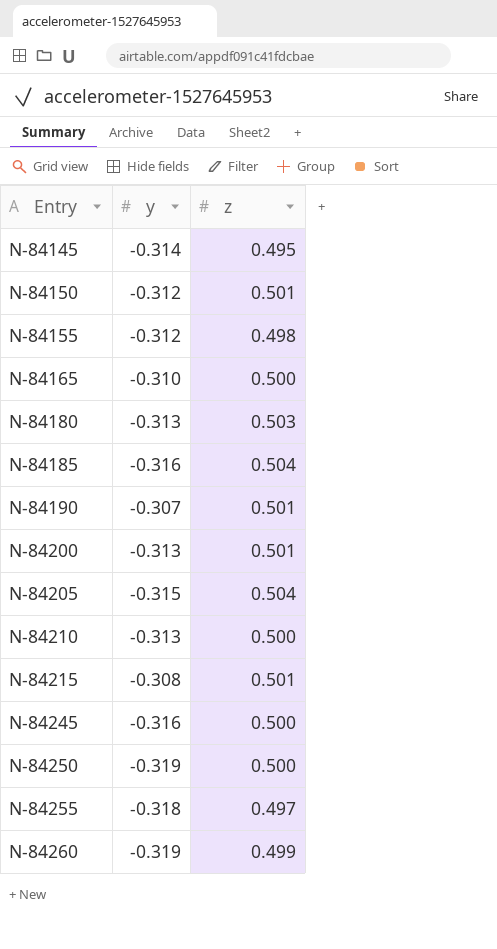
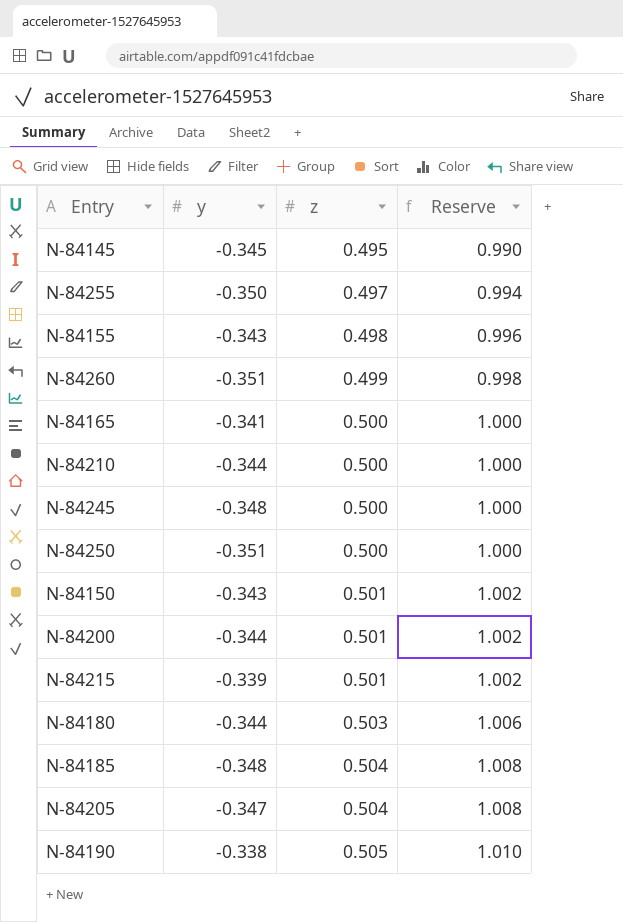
row order: Entry ascending -> z ascending
column Reserve | formula: none -> [z] * 2
N-84145 | y: -0.314 -> -0.345
N-84255 | y: -0.318 -> -0.350
N-84155 | y: -0.312 -> -0.343
N-84260 | y: -0.319 -> -0.351
N-84165 | y: -0.310 -> -0.341
N-84210 | y: -0.313 -> -0.344
N-84245 | y: -0.316 -> -0.348
N-84250 | y: -0.319 -> -0.351
N-84150 | y: -0.312 -> -0.343
N-84200 | y: -0.313 -> -0.344
N-84215 | y: -0.308 -> -0.339
N-84180 | y: -0.313 -> -0.344
N-84185 | y: -0.316 -> -0.348
N-84205 | y: -0.315 -> -0.347
N-84190 | y: -0.307 -> -0.338
N-84190 | z: 0.501 -> 0.505

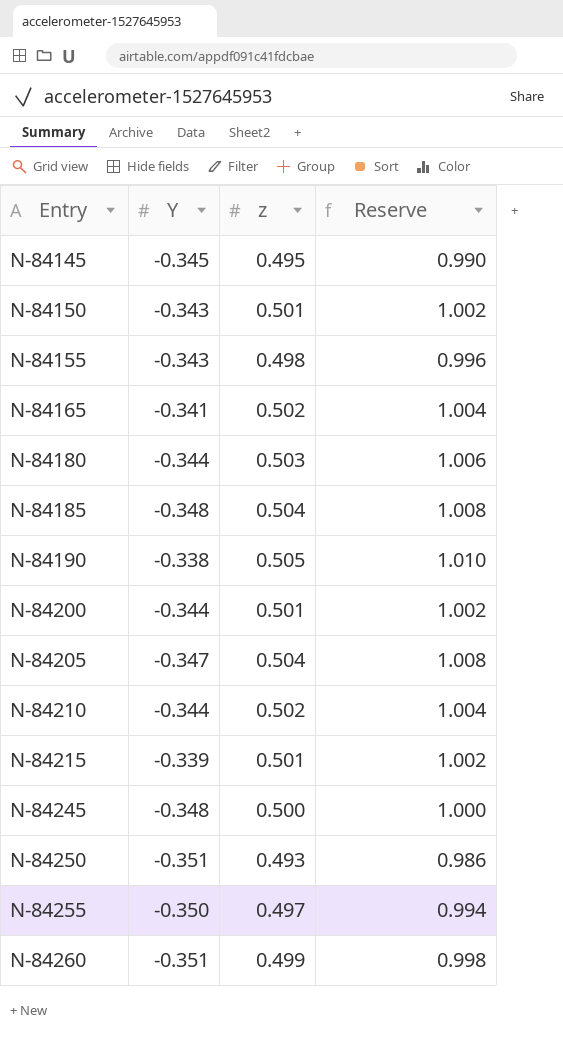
row order: z ascending -> Entry ascending
column name: y -> Y
N-84165 | z: 0.500 -> 0.502
N-84165 | Reserve: 1.000 -> 1.004
N-84210 | z: 0.500 -> 0.502
N-84210 | Reserve: 1.000 -> 1.004
N-84250 | z: 0.500 -> 0.493
N-84250 | Reserve: 1.000 -> 0.986

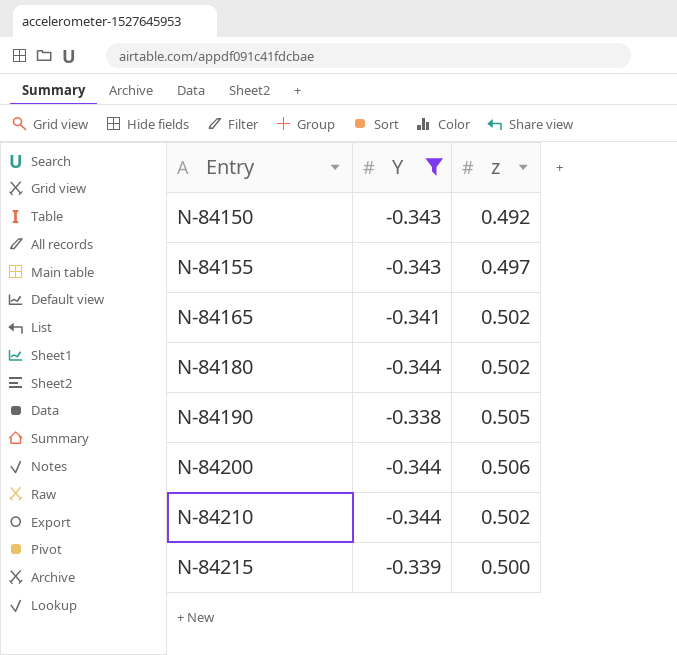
filter: none -> Y >= -0.344
column Reserve | formula: [z] * 2 -> none
N-84150 | z: 0.501 -> 0.492
N-84155 | z: 0.498 -> 0.497
N-84180 | z: 0.503 -> 0.502
N-84200 | z: 0.501 -> 0.506
N-84215 | z: 0.501 -> 0.500

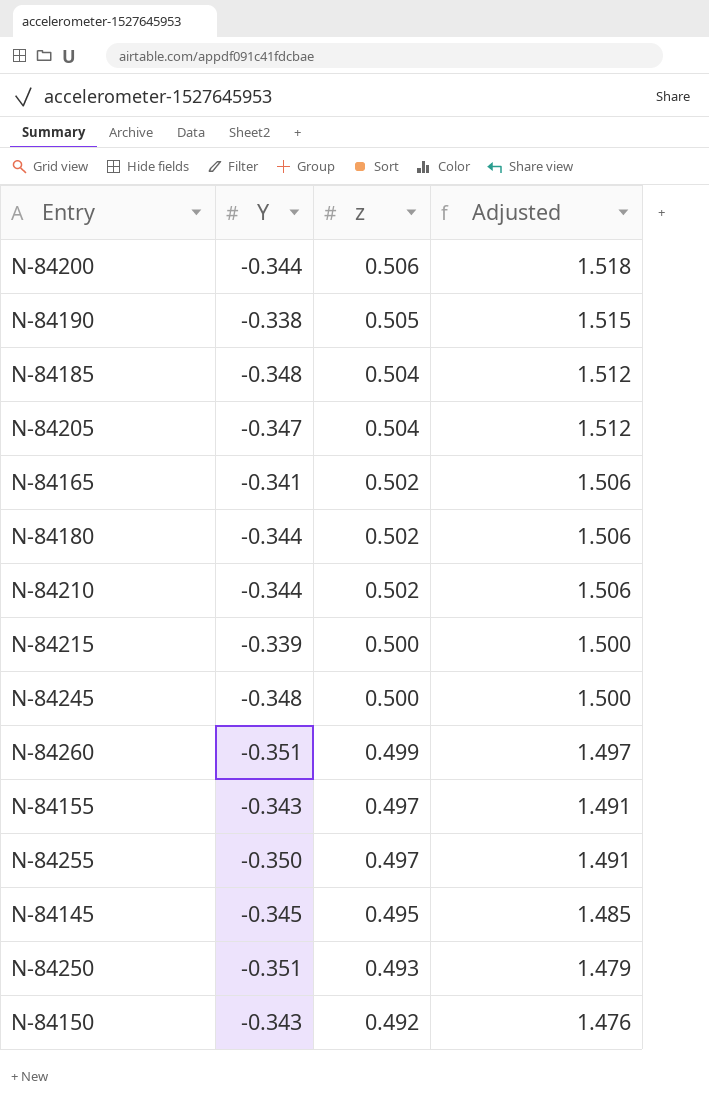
filter: Y >= -0.344 -> none
row order: Entry ascending -> z descending
column Adjusted | formula: none -> [z] * 3

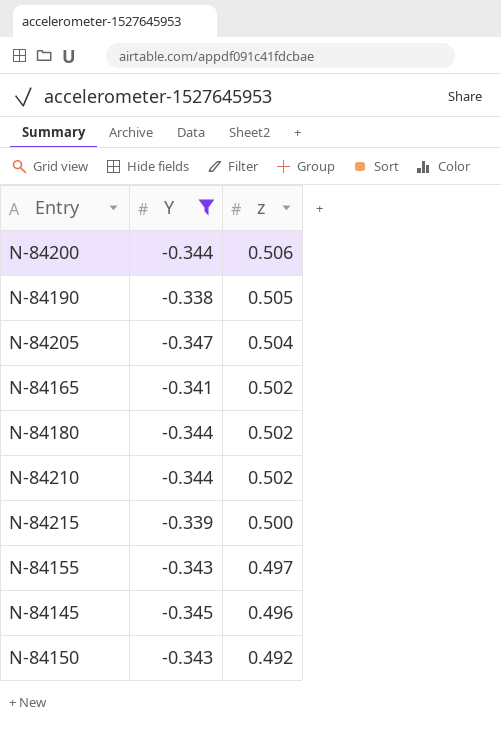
filter: none -> Y >= -0.347
column Adjusted | formula: [z] * 3 -> none
N-84145 | z: 0.495 -> 0.496

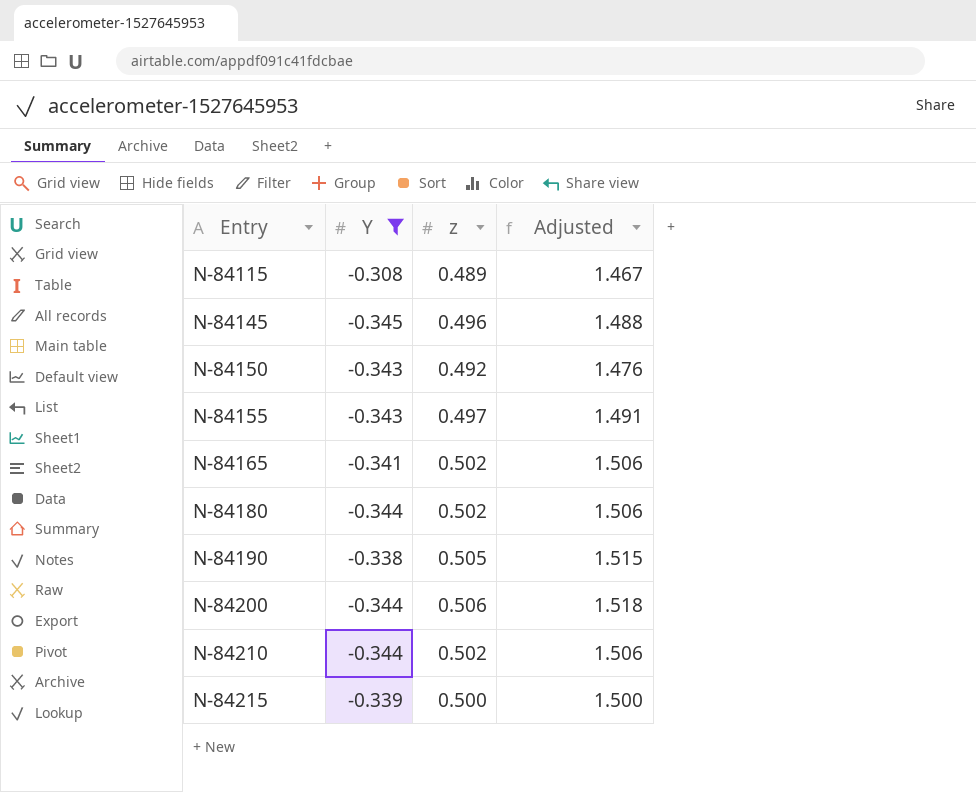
row order: z descending -> Entry ascending
column Adjusted | formula: none -> [z] * 3
row N-84205: -0.347 | 0.504 -> none
row N-84115: none -> -0.308 | 0.489 | 1.467

